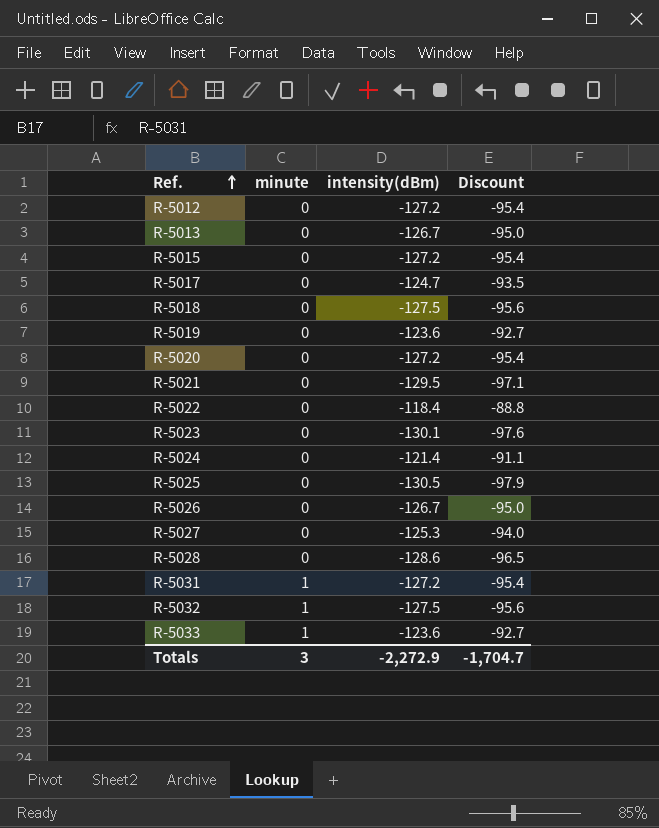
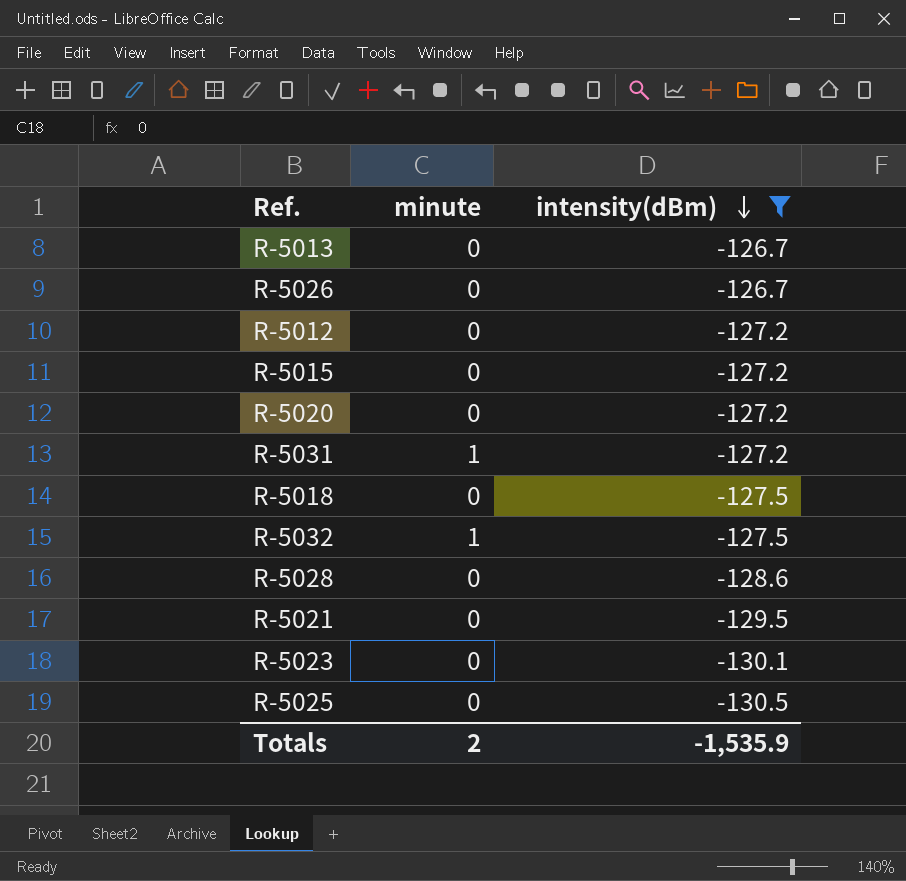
filter: none -> intensity(dBm) <= -126.7
row order: Ref. ascending -> intensity(dBm) descending
column Discount | formula: [intensity(dBm)] * 0.75 -> none
Totals | minute: 3 -> 2
Totals | intensity(dBm): -2,272.9 -> -1,535.9

